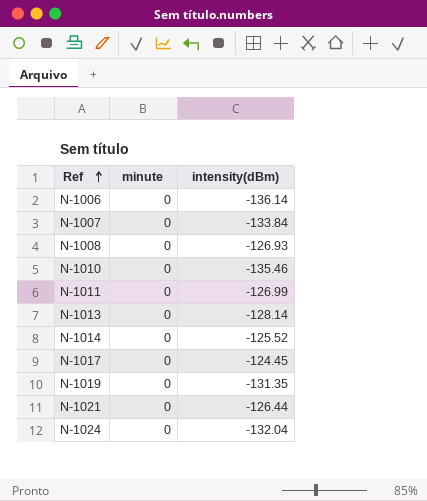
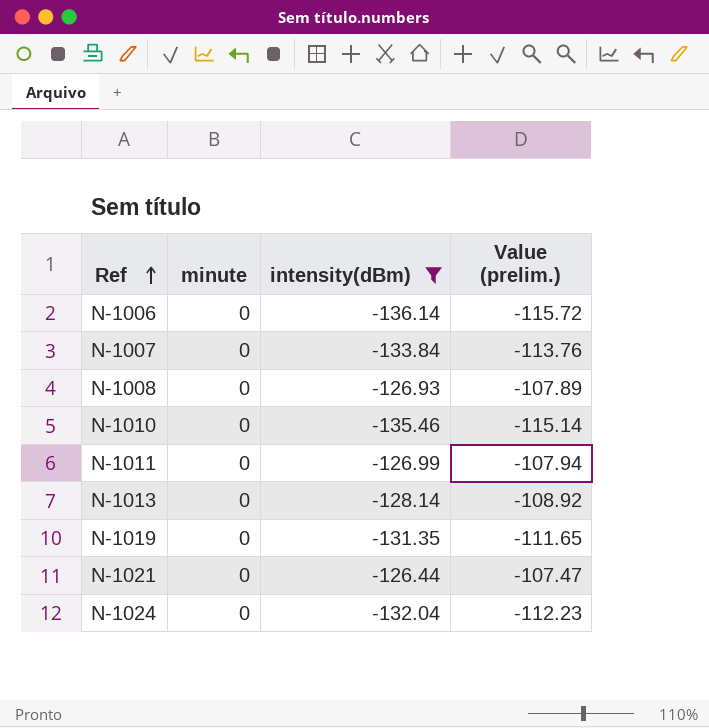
filter: none -> intensity(dBm) <= -126.44
column Value (prelim.) | formula: none -> [intensity(dBm)] * 0.85

